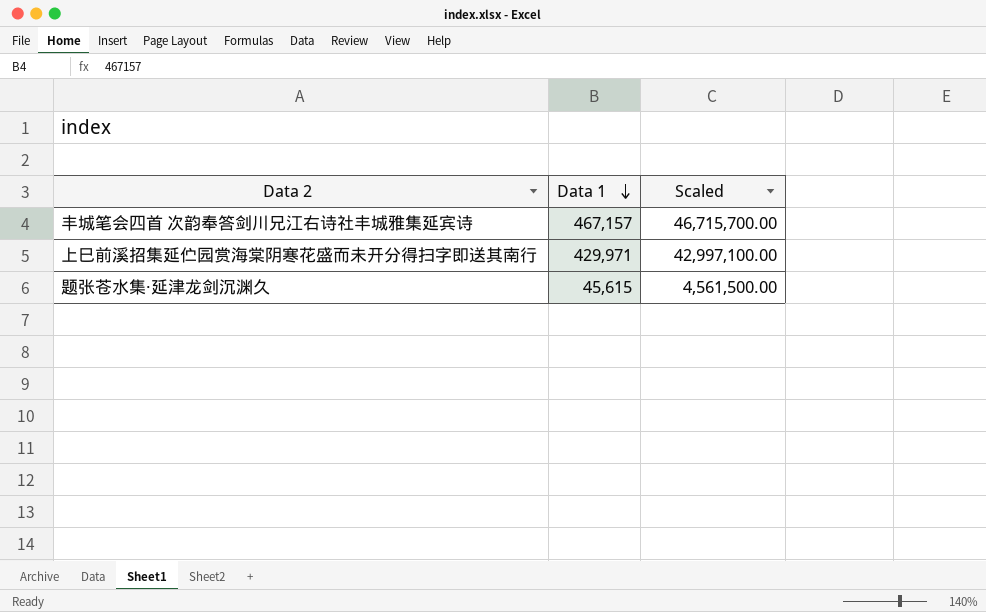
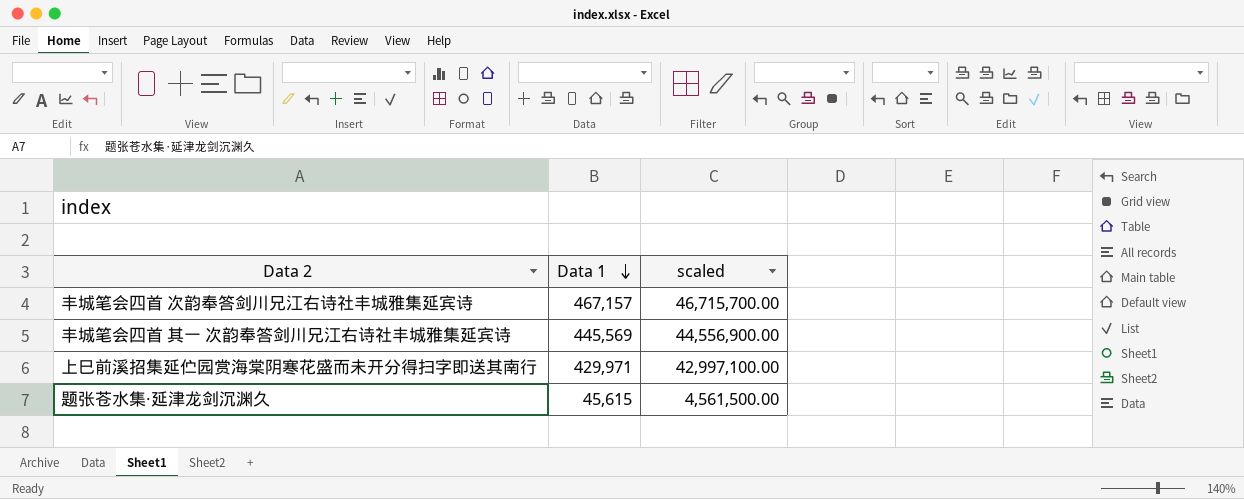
column name: Scaled -> scaled
row 丰城笔会四首 其一 次韵奉答剑川兄江右诗社丰城雅集延宾诗: none -> 445,569 | 44,556,900.00

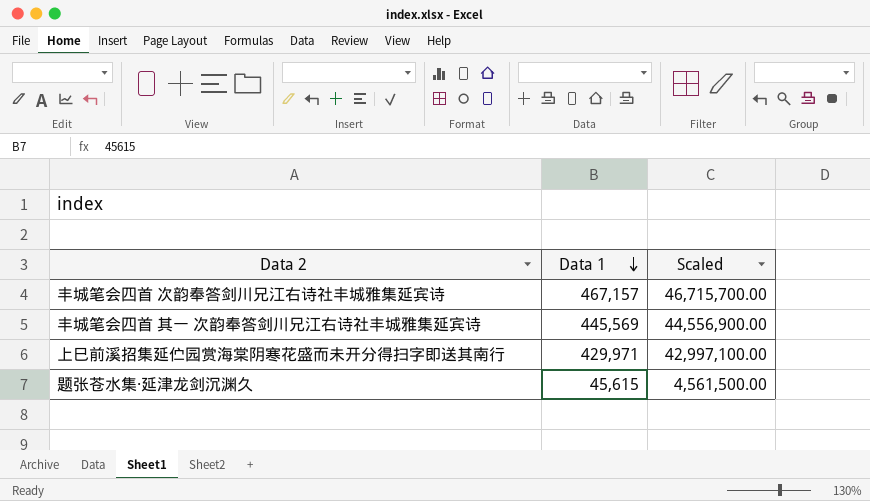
column name: scaled -> Scaled

